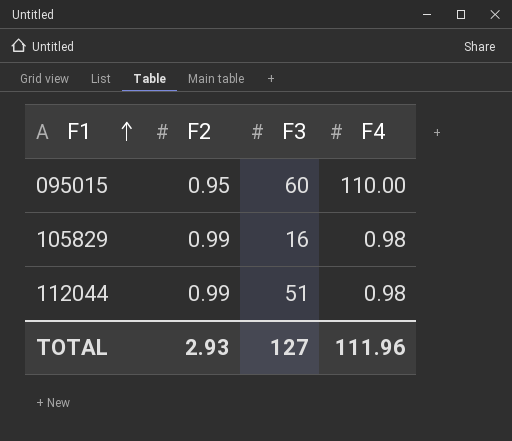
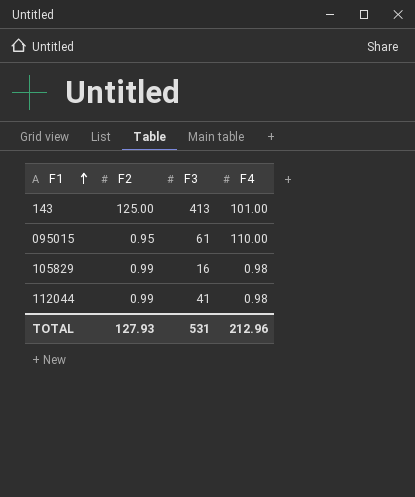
row 143: none -> 125.00 | 413 | 101.00
095015 | F3: 60 -> 61
112044 | F3: 51 -> 41
TOTAL | F2: 2.93 -> 127.93
TOTAL | F3: 127 -> 531
TOTAL | F4: 111.96 -> 212.96

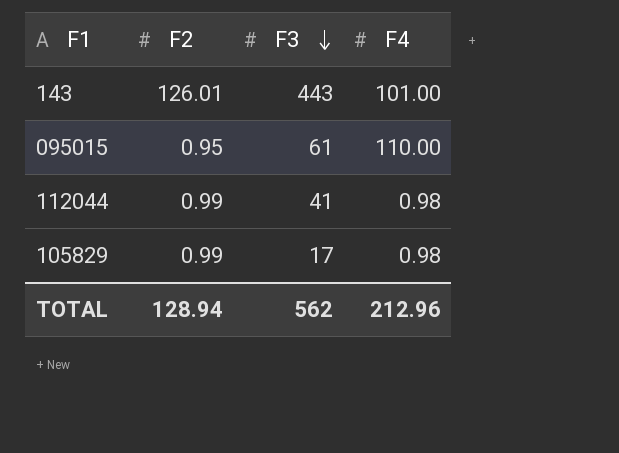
row order: F1 ascending -> F3 descending
143 | F2: 125.00 -> 126.01
143 | F3: 413 -> 443
105829 | F3: 16 -> 17
TOTAL | F2: 127.93 -> 128.94
TOTAL | F3: 531 -> 562

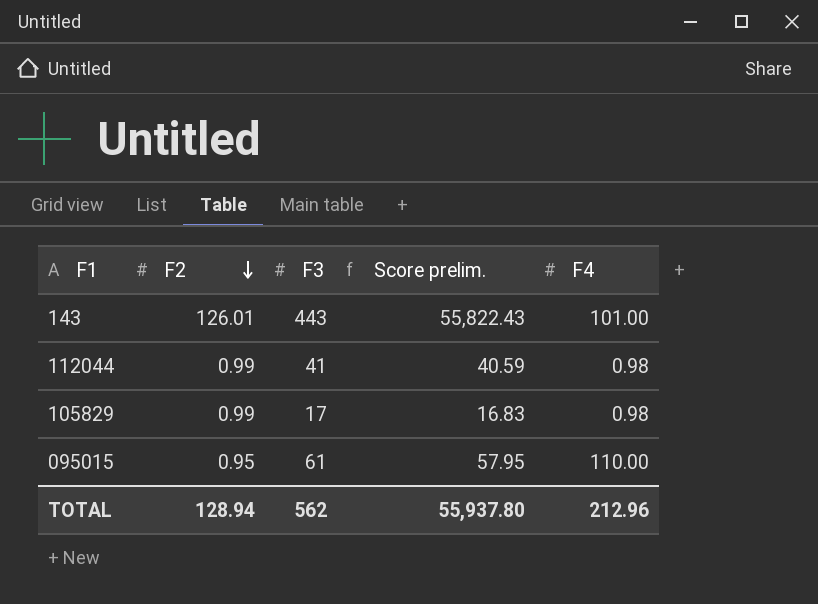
row order: F3 descending -> F2 descending
column Score prelim. | formula: none -> [F2] * [F3]

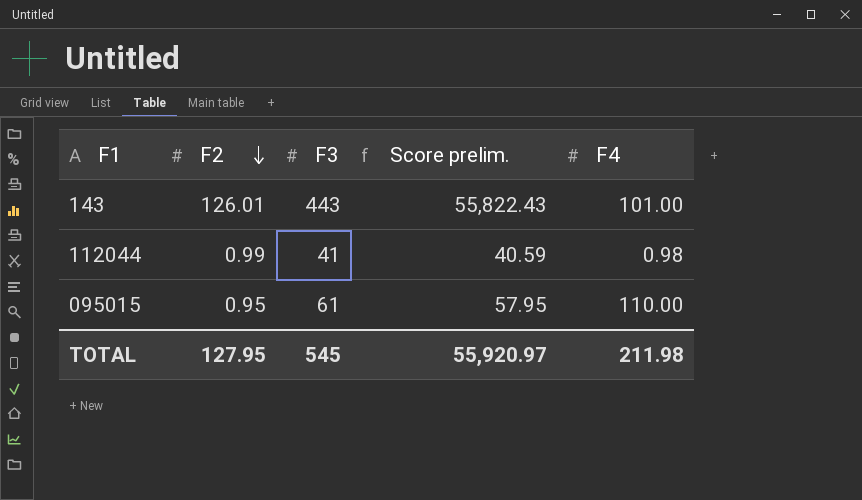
row 105829: 0.99 | 17 | 16.83 | 0.98 -> none
TOTAL | F2: 128.94 -> 127.95
TOTAL | F3: 562 -> 545
TOTAL | Score prelim.: 55,937.80 -> 55,920.97
TOTAL | F4: 212.96 -> 211.98

